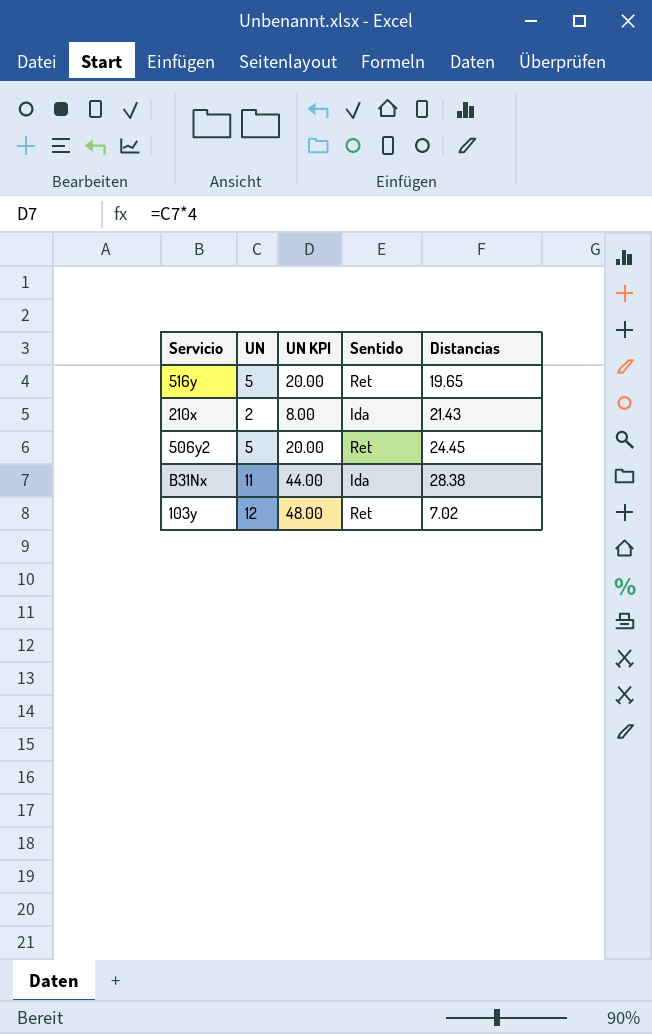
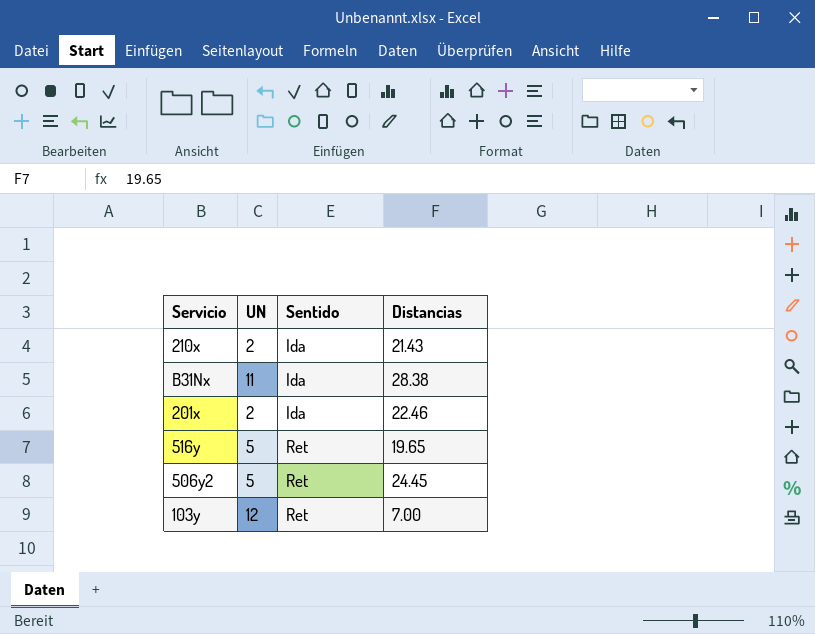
row order: none -> Sentido ascending
column UN KPI | formula: [UN] * 4 -> none
row 201x: none -> 2 | Ida | 22.46
103y | Distancias: 7.02 -> 7.00

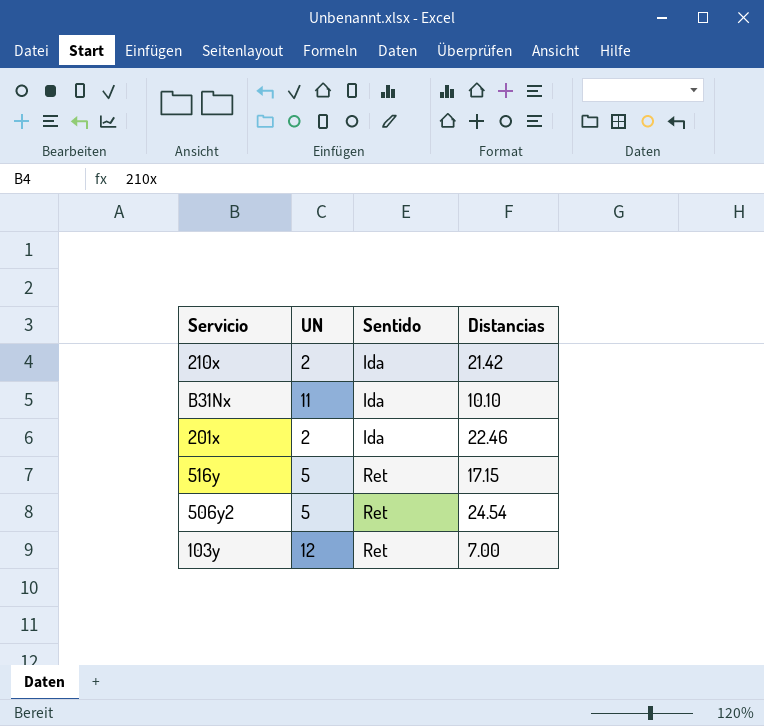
210x | Distancias: 21.43 -> 21.42
B31Nx | Distancias: 28.38 -> 10.10
516y | Distancias: 19.65 -> 17.15
506y2 | Distancias: 24.45 -> 24.54

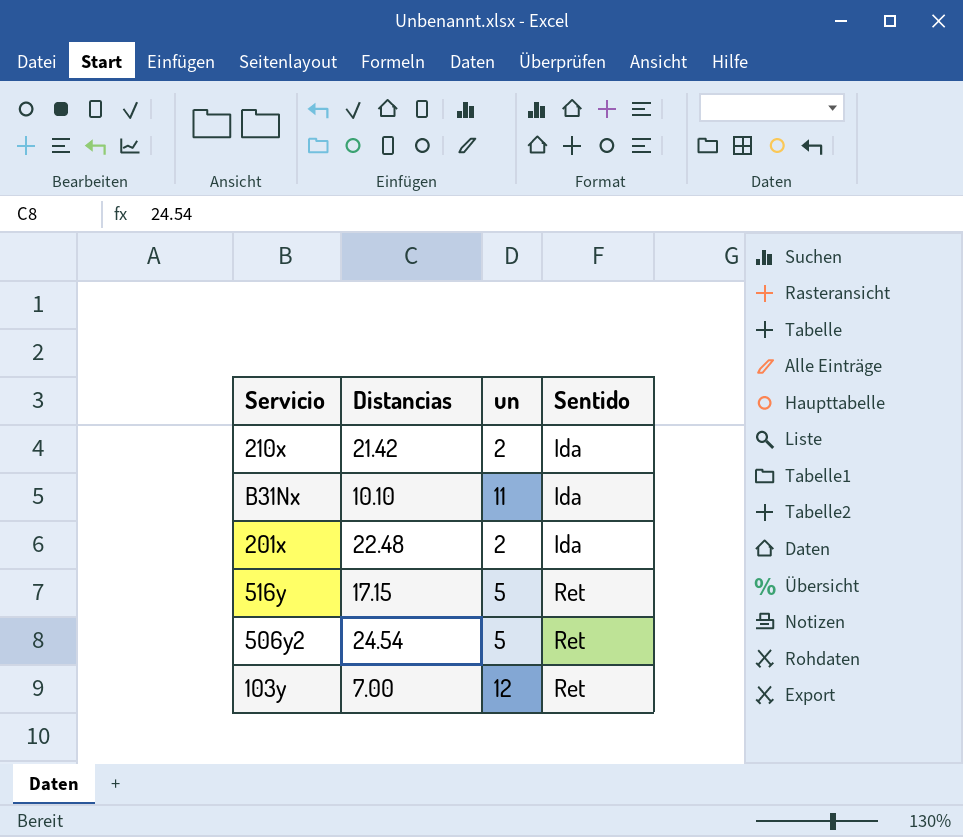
column Distancias | position: 4 -> 2
column name: UN -> un
201x | Distancias: 22.46 -> 22.48

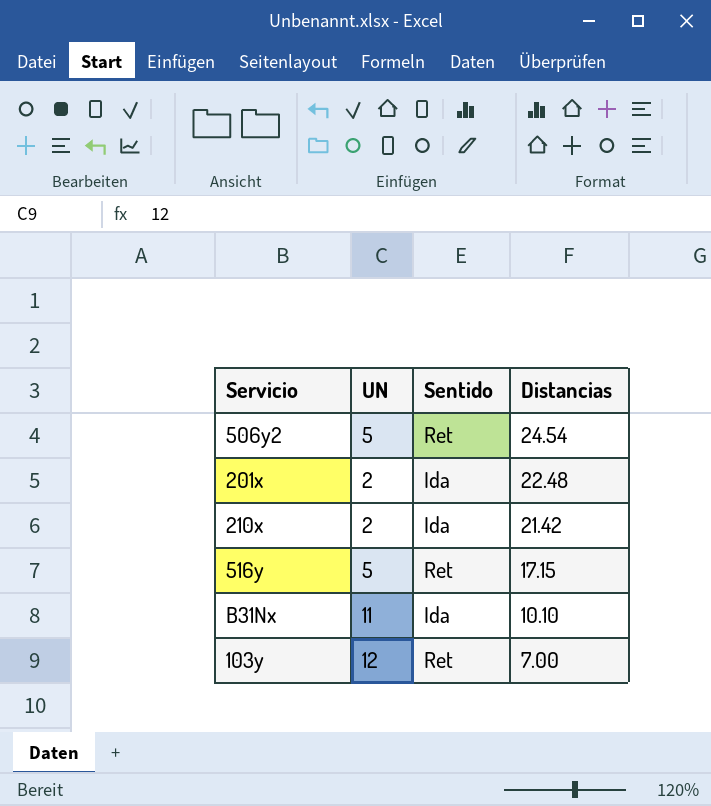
row order: Sentido ascending -> Distancias descending
column name: un -> UN
column Distancias | position: 2 -> 4

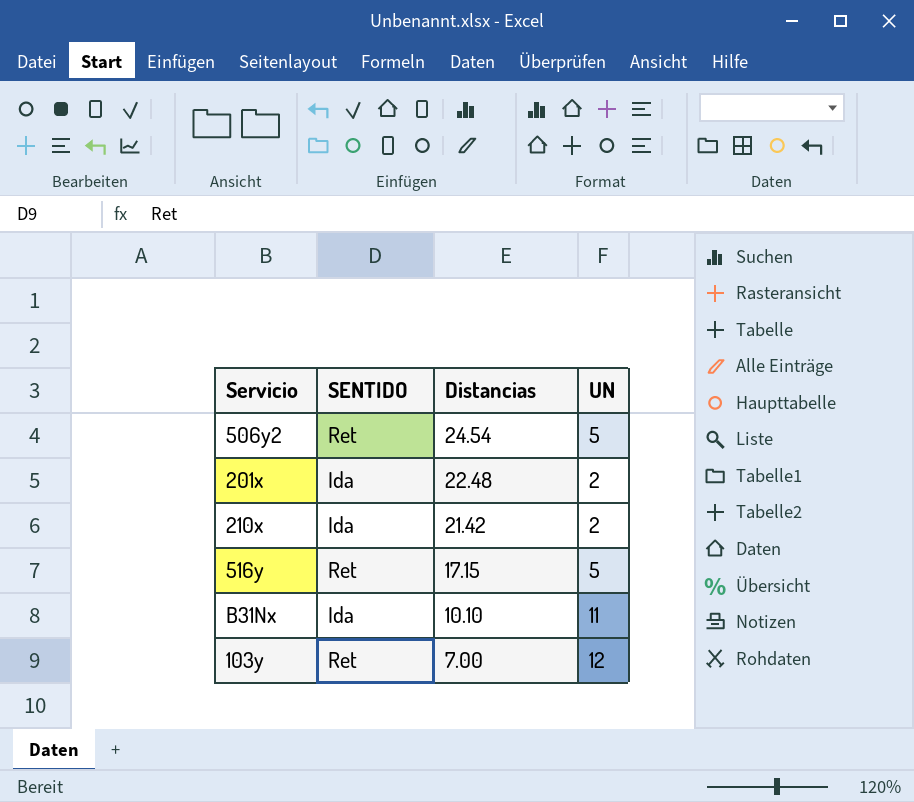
column name: Sentido -> SENTIDO
column UN | position: 2 -> 4

